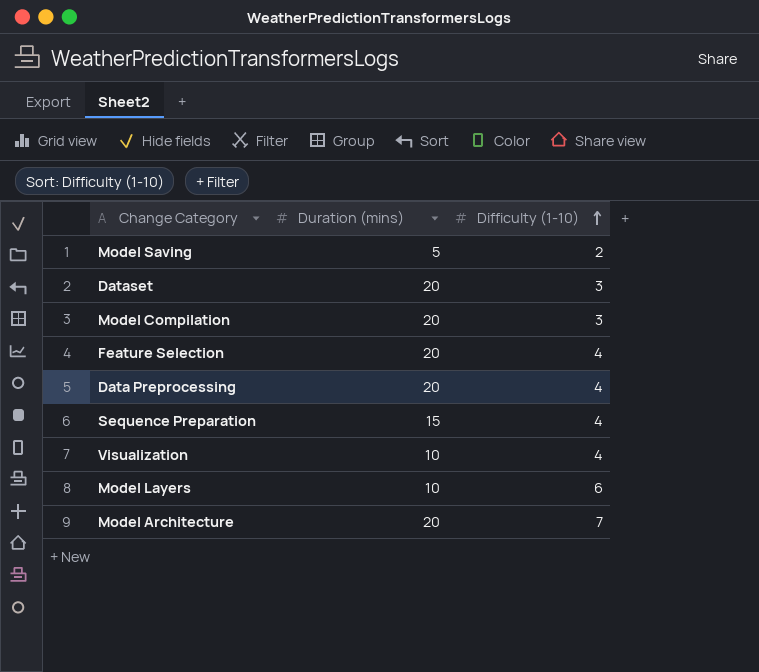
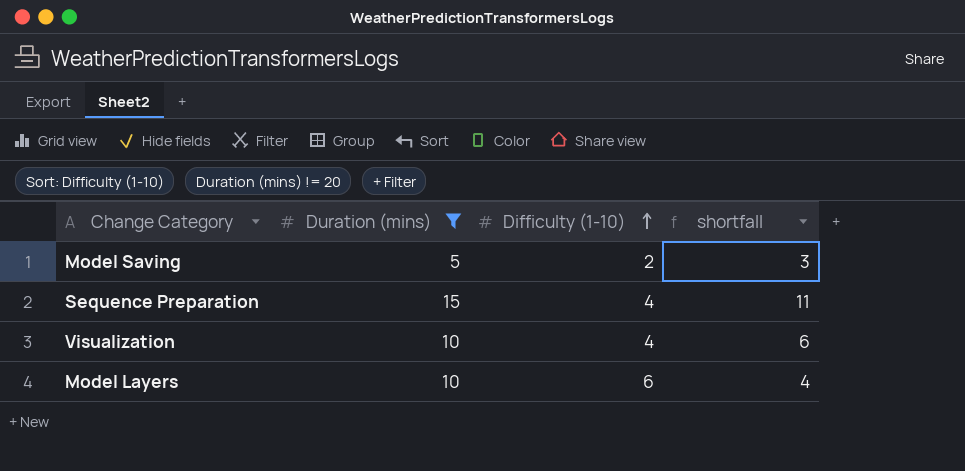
filter: none -> Duration (mins) != 20
column shortfall | formula: none -> [Duration (mins)] - [Difficulty (1-10)]

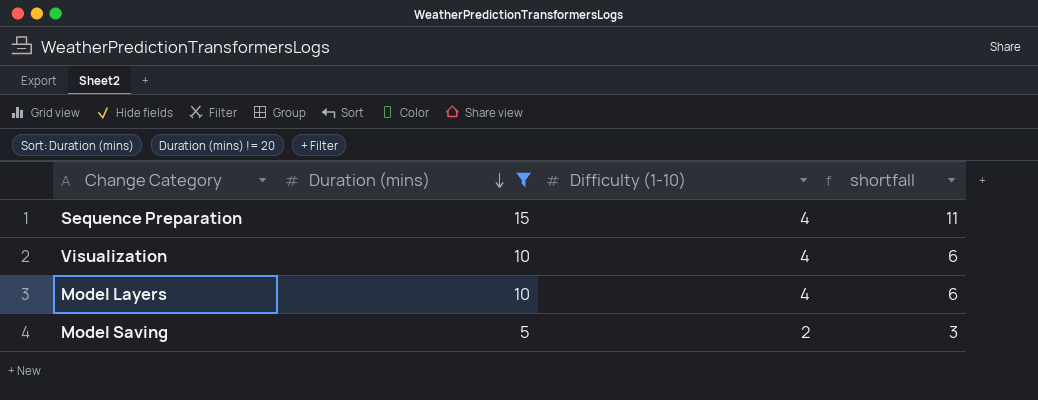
row order: Difficulty (1-10) ascending -> Duration (mins) descending
Model Layers | Difficulty (1-10): 6 -> 4
Model Layers | shortfall: 4 -> 6

